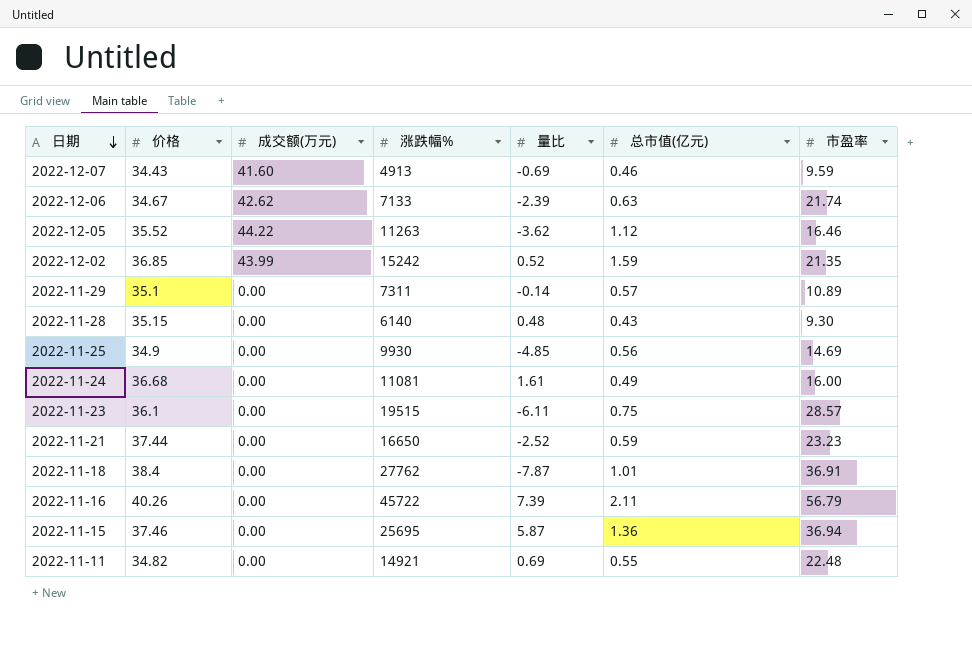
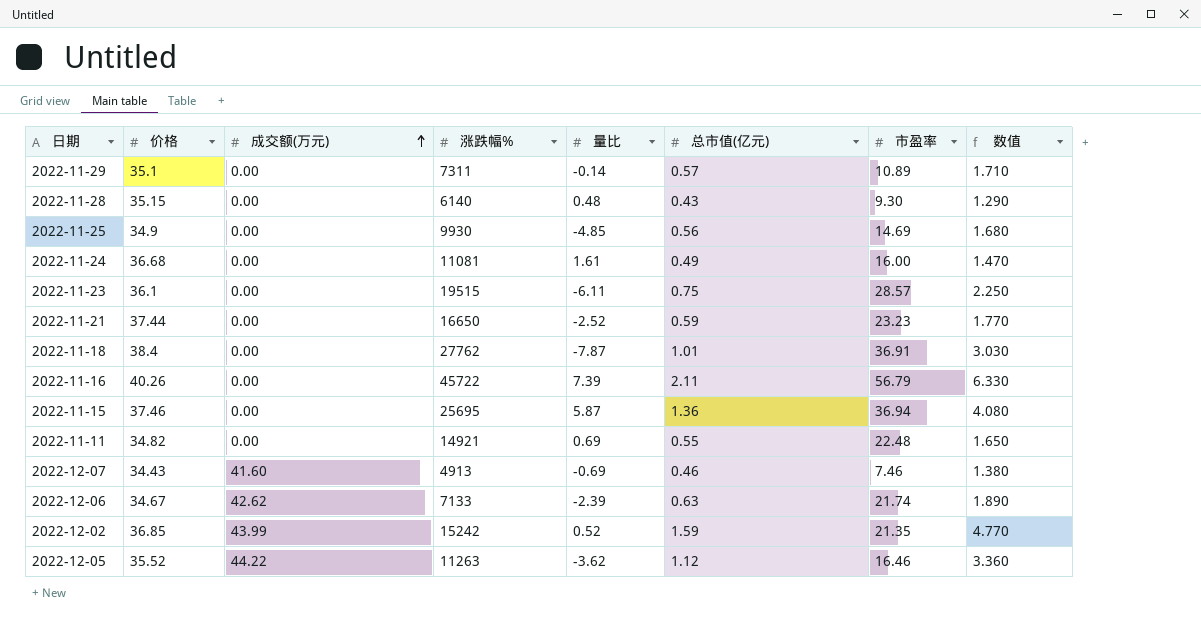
row order: 日期 descending -> 成交额(万元) ascending
column 数值 | formula: none -> [总市值(亿元)] * 3
2022-12-07 | 市盈率: 9.59 -> 7.46

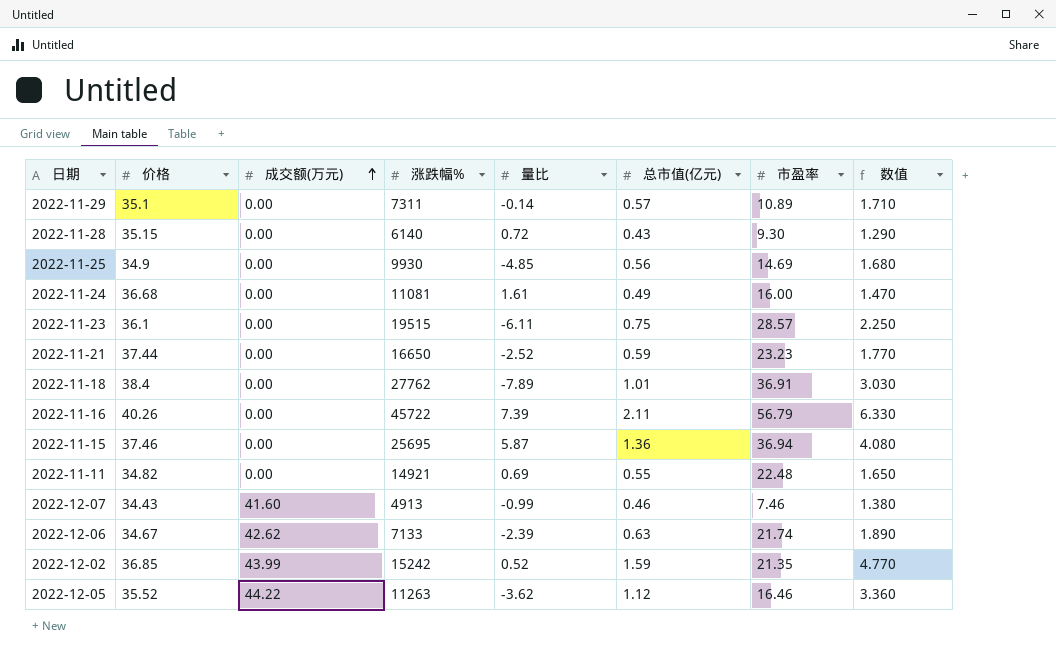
2022-11-28 | 量比: 0.48 -> 0.72
2022-11-18 | 量比: -7.87 -> -7.89
2022-12-07 | 量比: -0.69 -> -0.99

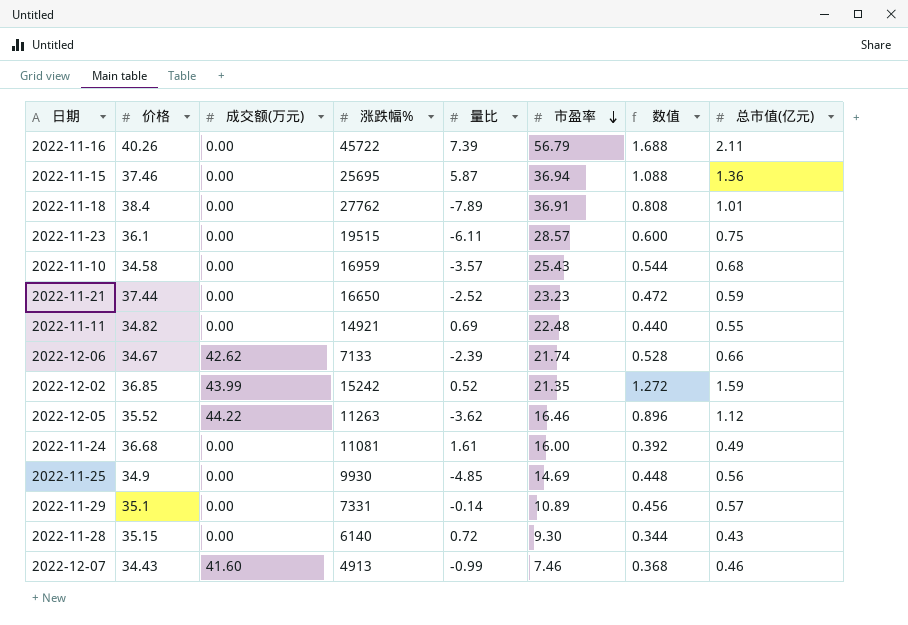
row order: 成交额(万元) ascending -> 市盈率 descending
column 数值 | formula: [总市值(亿元)] * 3 -> [总市值(亿元)] * 0.8
column 总市值(亿元) | position: 6 -> 8
row 2022-11-10: none -> 34.58 | 0.00 | 16959 | -3.57 | 25.43 | 0.544 | 0.68
2022-12-06 | 总市值(亿元): 0.63 -> 0.66
2022-11-29 | 涨跌幅%: 7311 -> 7331

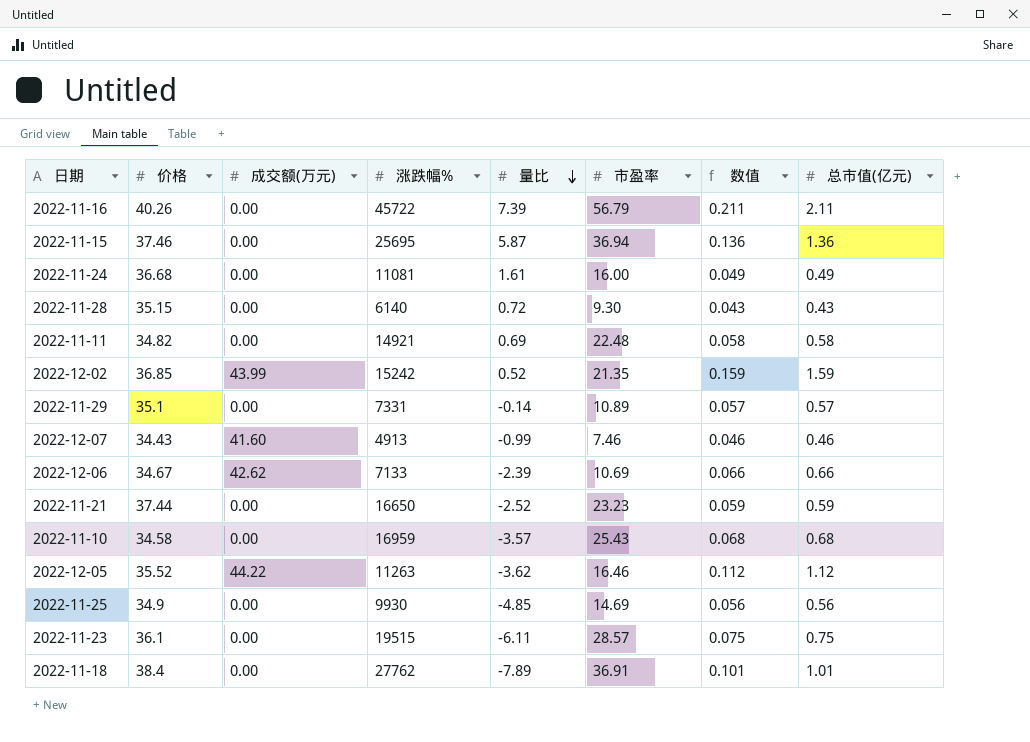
row order: 市盈率 descending -> 量比 descending
column 数值 | formula: [总市值(亿元)] * 0.8 -> [总市值(亿元)] * 0.1
2022-11-11 | 总市值(亿元): 0.55 -> 0.58
2022-12-06 | 市盈率: 21.74 -> 10.69

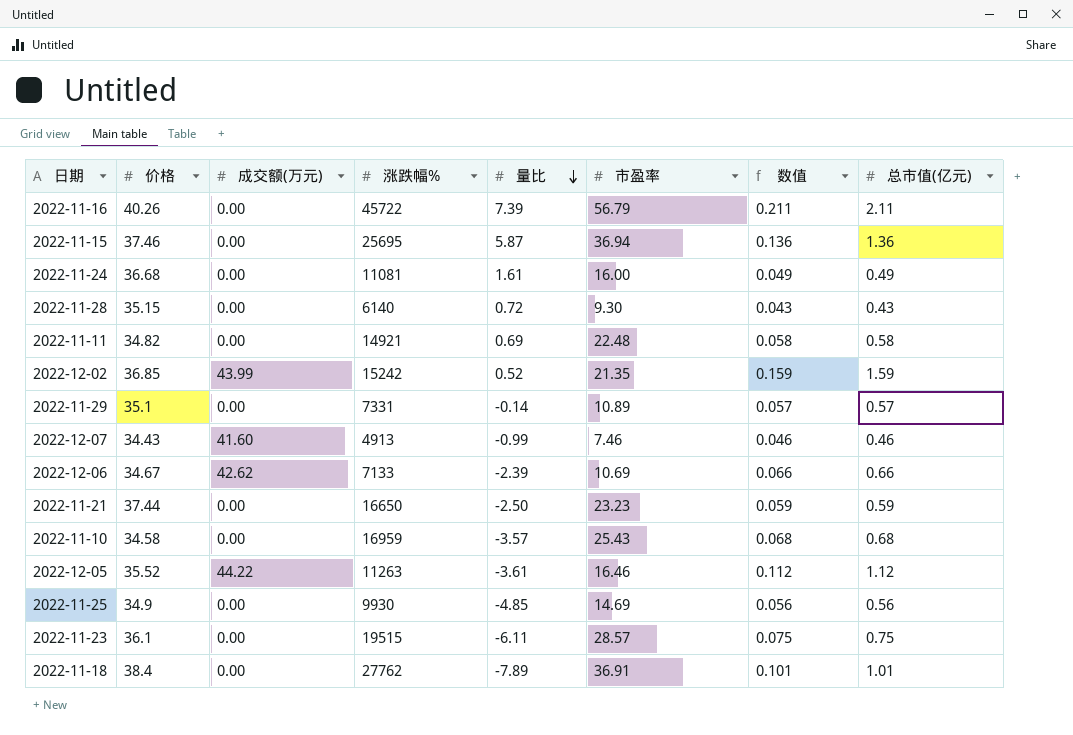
2022-11-21 | 量比: -2.52 -> -2.50
2022-12-05 | 量比: -3.62 -> -3.61

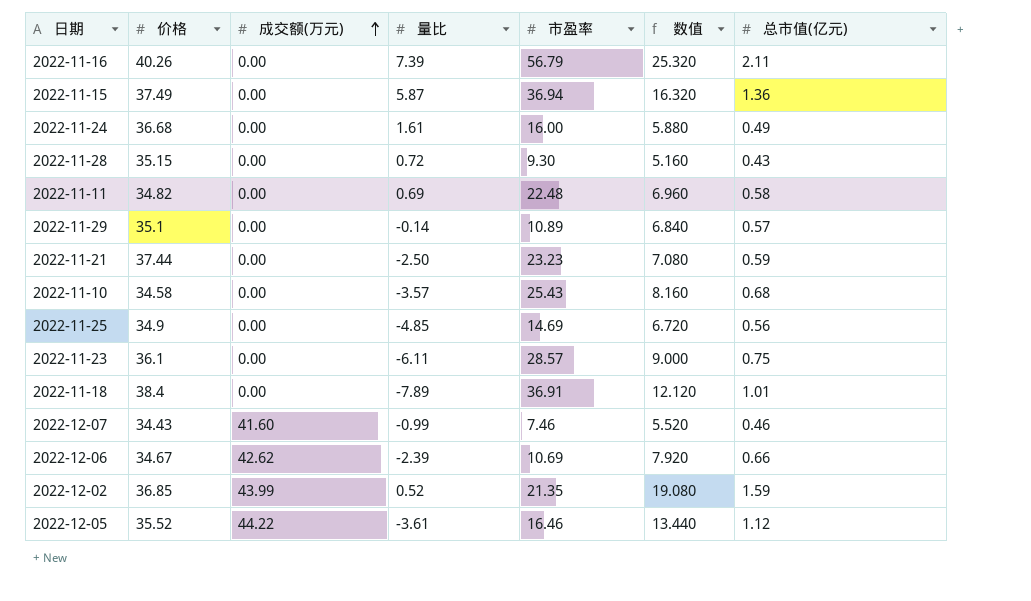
row order: 量比 descending -> 成交额(万元) ascending
column 涨跌幅% | position: 4 -> none
column 数值 | formula: [总市值(亿元)] * 0.1 -> [总市值(亿元)] * 12
2022-11-15 | 价格: 37.46 -> 37.49

